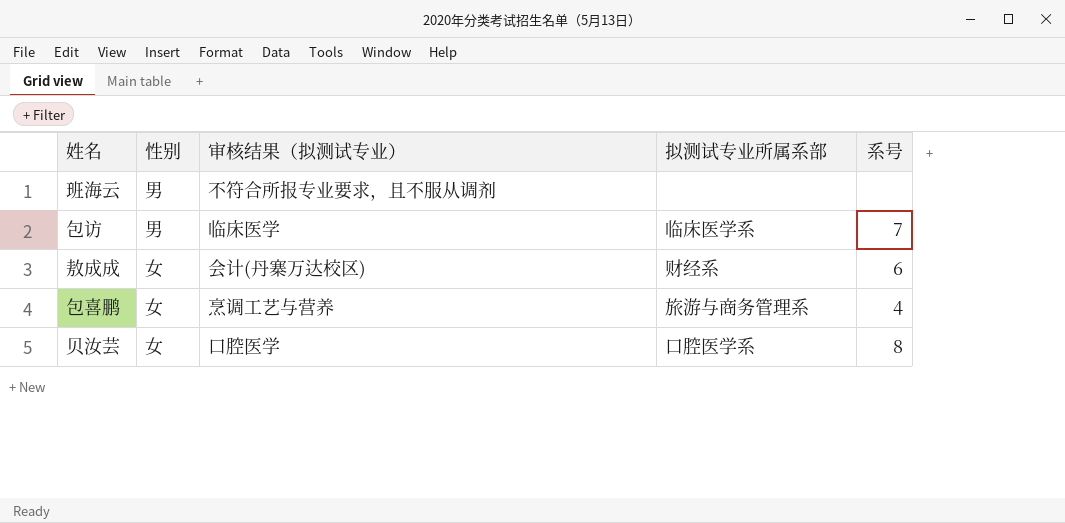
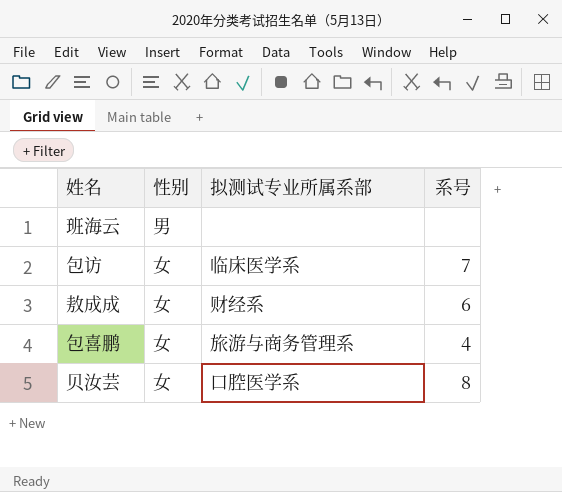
column 审核结果（拟测试专业） | position: 3 -> none
包访 | 性别: 男 -> 女

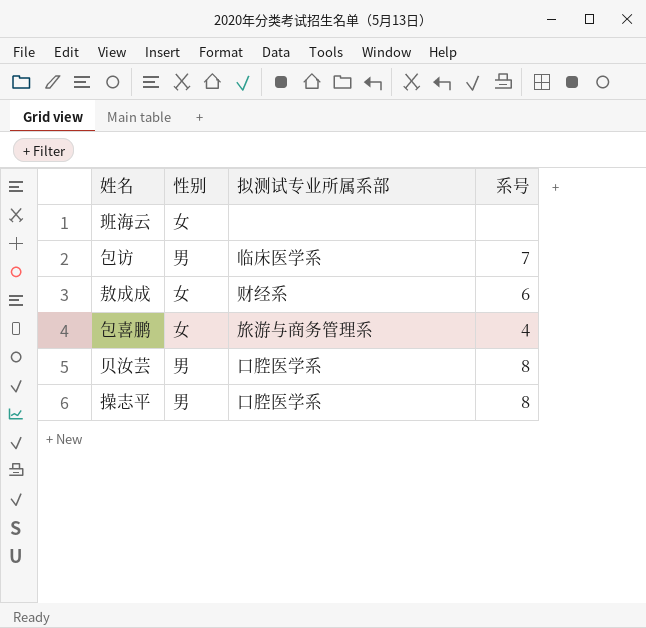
班海云 | 性别: 男 -> 女
包访 | 性别: 女 -> 男
贝汝芸 | 性别: 女 -> 男
row 操志平: none -> 男 | 口腔医学系 | 8

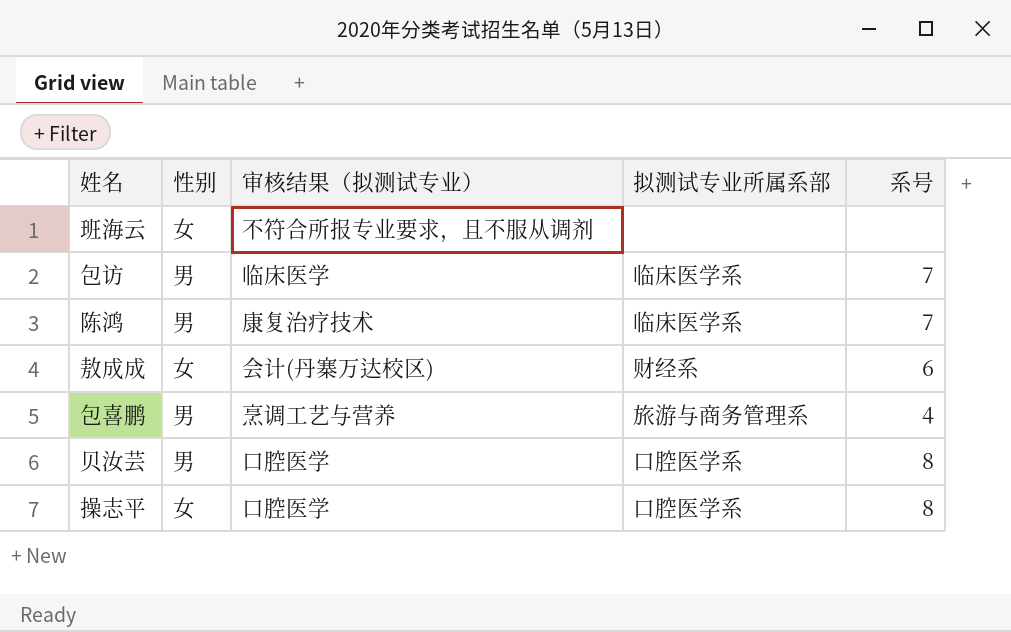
column 审核结果（拟测试专业） | position: none -> 3
row 陈鸿: none -> 男 | 康复治疗技术 | 临床医学系 | 7
包喜鹏 | 性别: 女 -> 男
操志平 | 性别: 男 -> 女

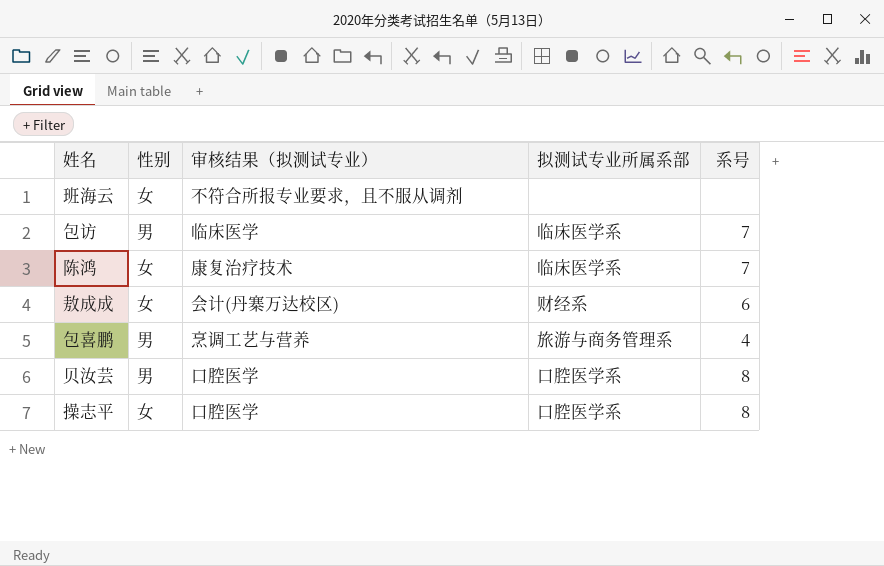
陈鸿 | 性别: 男 -> 女

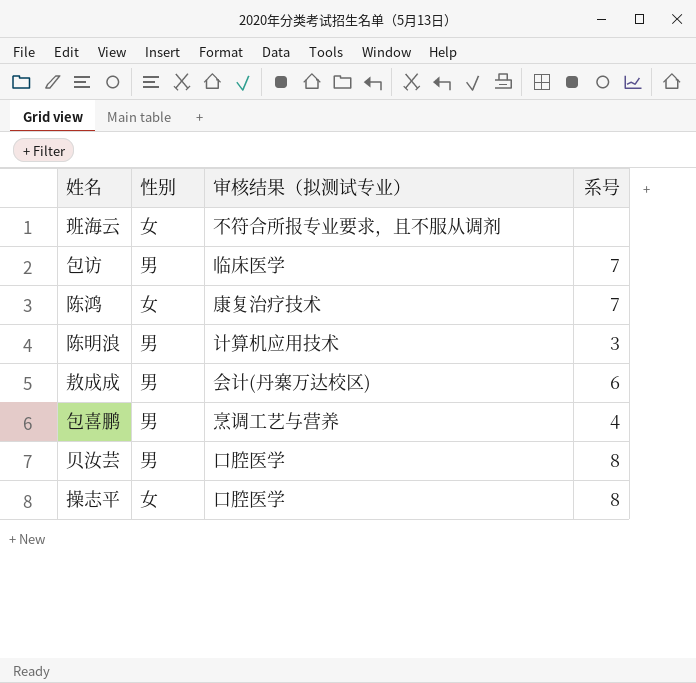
column 拟测试专业所属系部 | position: 4 -> none
row 陈明浪: none -> 男 | 计算机应用技术 | 3
敖成成 | 性别: 女 -> 男

